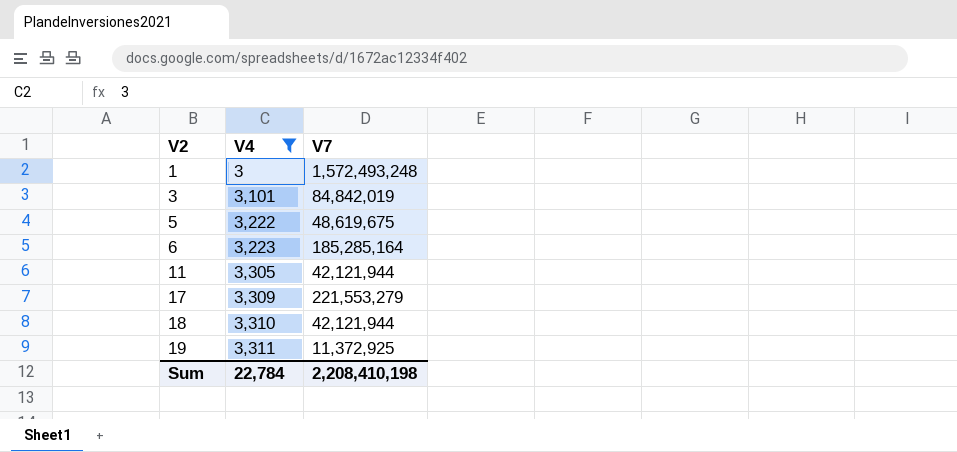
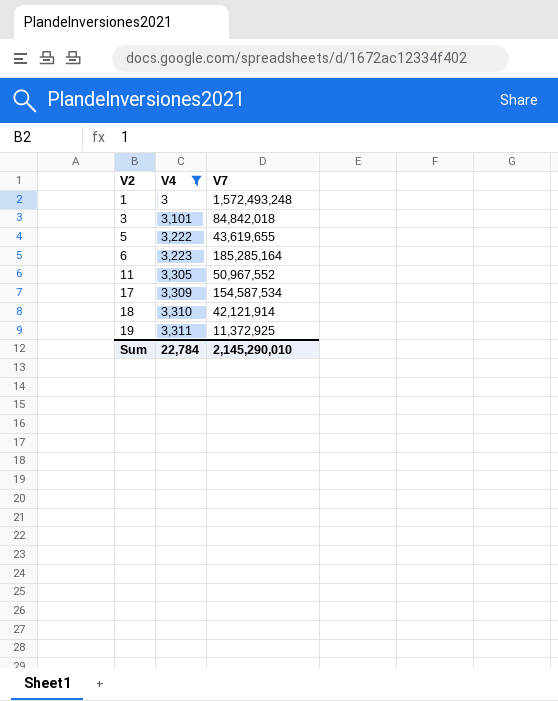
3 | V7: 84,842,019 -> 84,842,018
5 | V7: 48,619,675 -> 43,619,655
11 | V7: 42,121,944 -> 50,967,552
17 | V7: 221,553,279 -> 154,587,534
18 | V7: 42,121,944 -> 42,121,914
Sum | V7: 2,208,410,198 -> 2,145,290,010

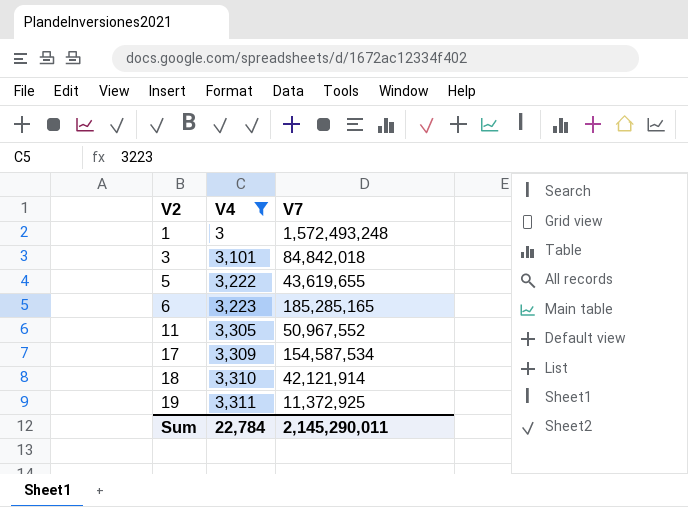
6 | V7: 185,285,164 -> 185,285,165
Sum | V7: 2,145,290,010 -> 2,145,290,011

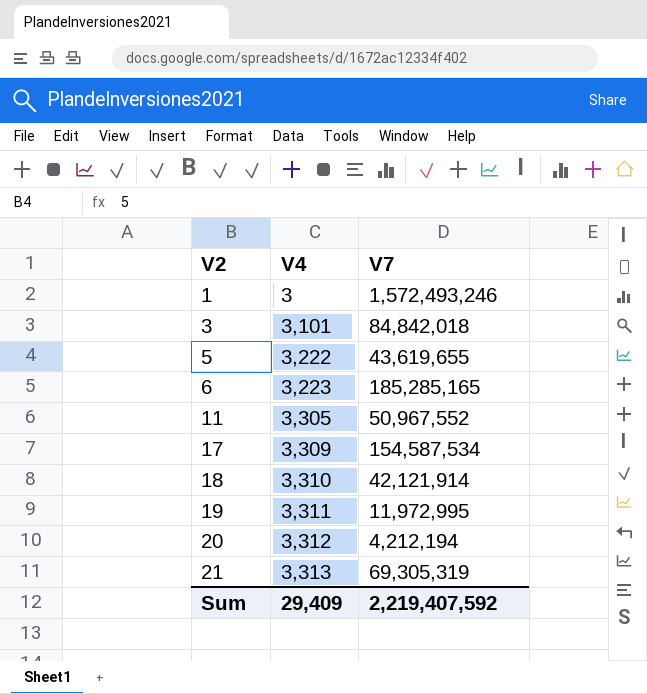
filter: V4 <= 3,311 -> none
1 | V7: 1,572,493,248 -> 1,572,493,246
19 | V7: 11,372,925 -> 11,972,995
Sum | V4: 22,784 -> 29,409
Sum | V7: 2,145,290,011 -> 2,219,407,592

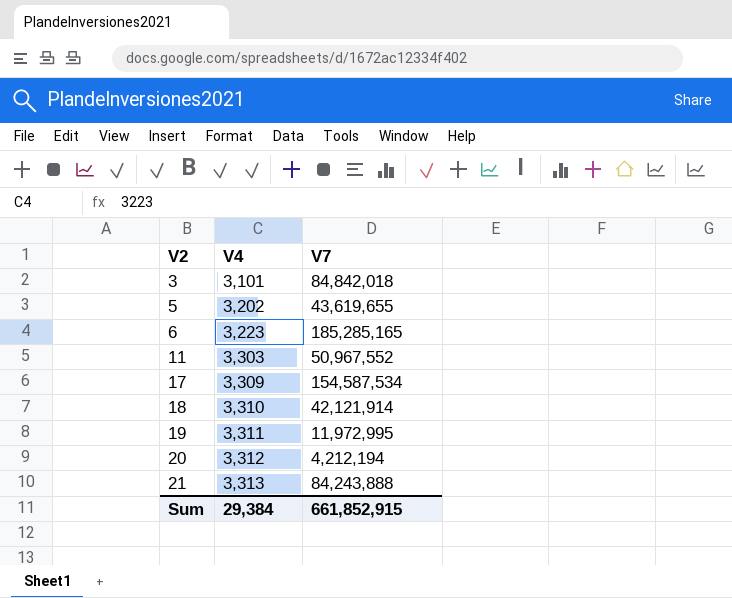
row 1: 3 | 1,572,493,246 -> none
5 | V4: 3,222 -> 3,202
11 | V4: 3,305 -> 3,303
21 | V7: 69,305,319 -> 84,243,888
Sum | V4: 29,409 -> 29,384
Sum | V7: 2,219,407,592 -> 661,852,915

